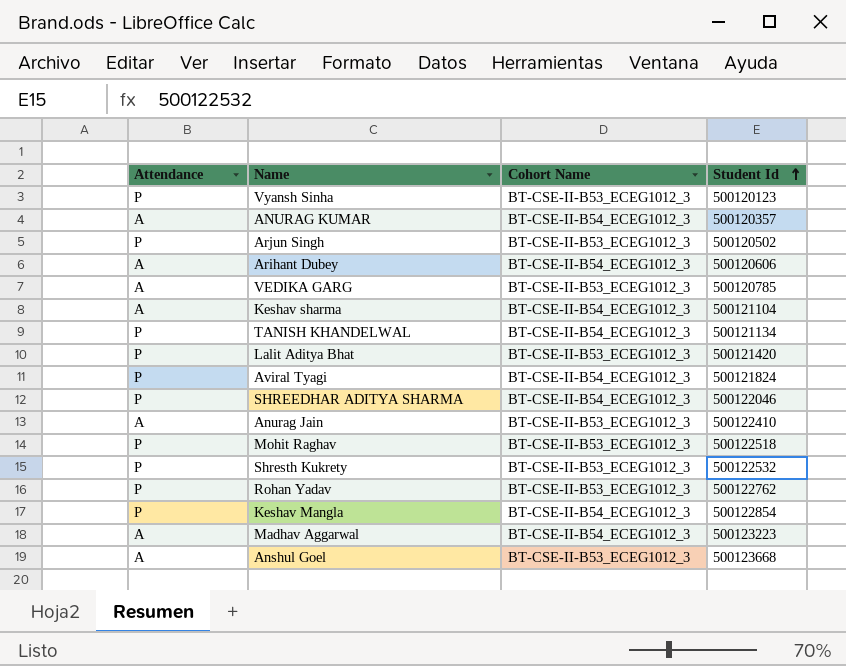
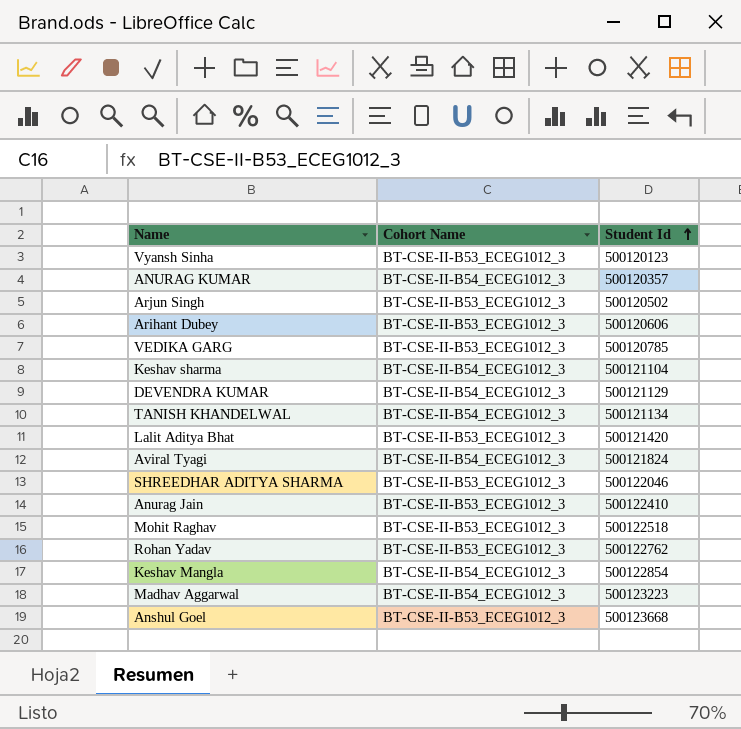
column Attendance | position: 1 -> none
row Shresth Kukrety: P | BT-CSE-II-B53_ECEG1012_3 | 500122532 -> none
Arihant Dubey | Cohort Name: BT-CSE-II-B54_ECEG1012_3 -> BT-CSE-II-B53_ECEG1012_3
row DEVENDRA KUMAR: none -> BT-CSE-II-B54_ECEG1012_3 | 500121129
SHREEDHAR ADITYA SHARMA | Cohort Name: BT-CSE-II-B54_ECEG1012_3 -> BT-CSE-II-B53_ECEG1012_3

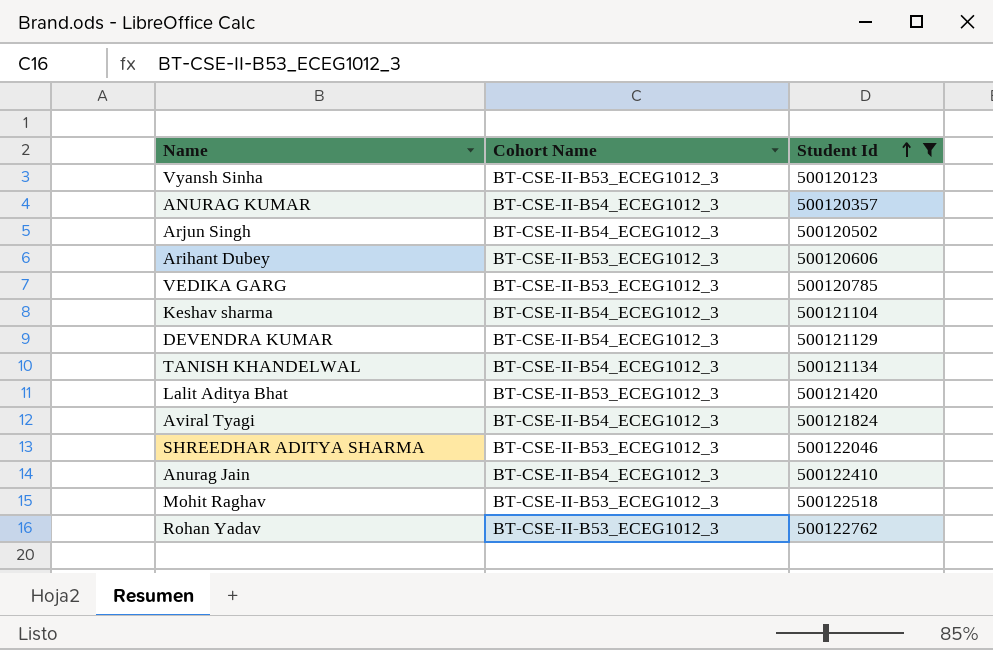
filter: none -> Student Id <= 500122762
Arjun Singh | Cohort Name: BT-CSE-II-B53_ECEG1012_3 -> BT-CSE-II-B54_ECEG1012_3
Anurag Jain | Cohort Name: BT-CSE-II-B53_ECEG1012_3 -> BT-CSE-II-B54_ECEG1012_3

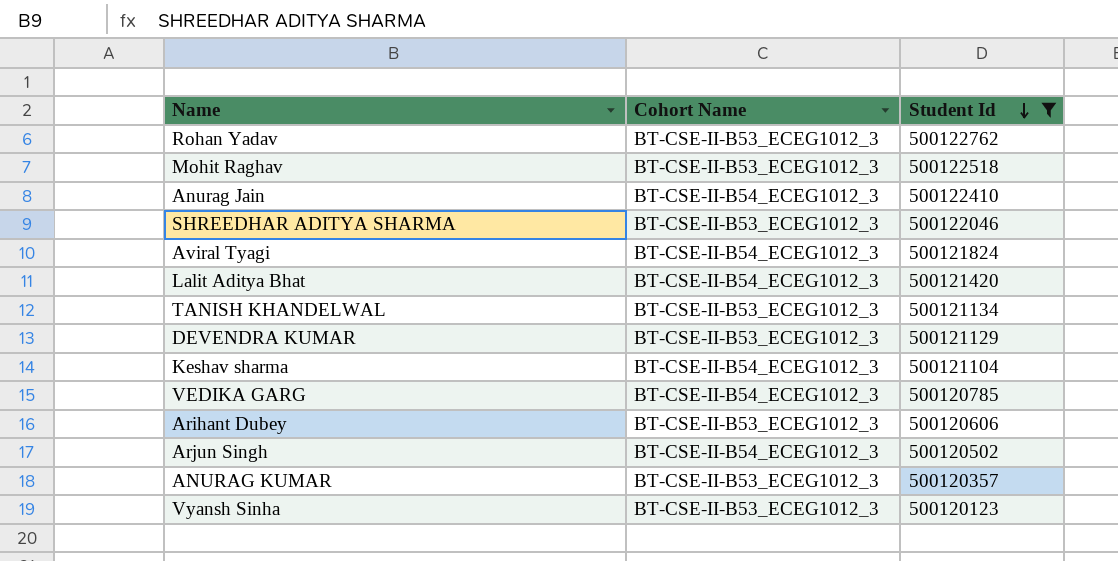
row order: Student Id ascending -> Student Id descending
Lalit Aditya Bhat | Cohort Name: BT-CSE-II-B53_ECEG1012_3 -> BT-CSE-II-B54_ECEG1012_3
TANISH KHANDELWAL | Cohort Name: BT-CSE-II-B54_ECEG1012_3 -> BT-CSE-II-B53_ECEG1012_3
DEVENDRA KUMAR | Cohort Name: BT-CSE-II-B54_ECEG1012_3 -> BT-CSE-II-B53_ECEG1012_3
VEDIKA GARG | Cohort Name: BT-CSE-II-B53_ECEG1012_3 -> BT-CSE-II-B54_ECEG1012_3
ANURAG KUMAR | Cohort Name: BT-CSE-II-B54_ECEG1012_3 -> BT-CSE-II-B53_ECEG1012_3

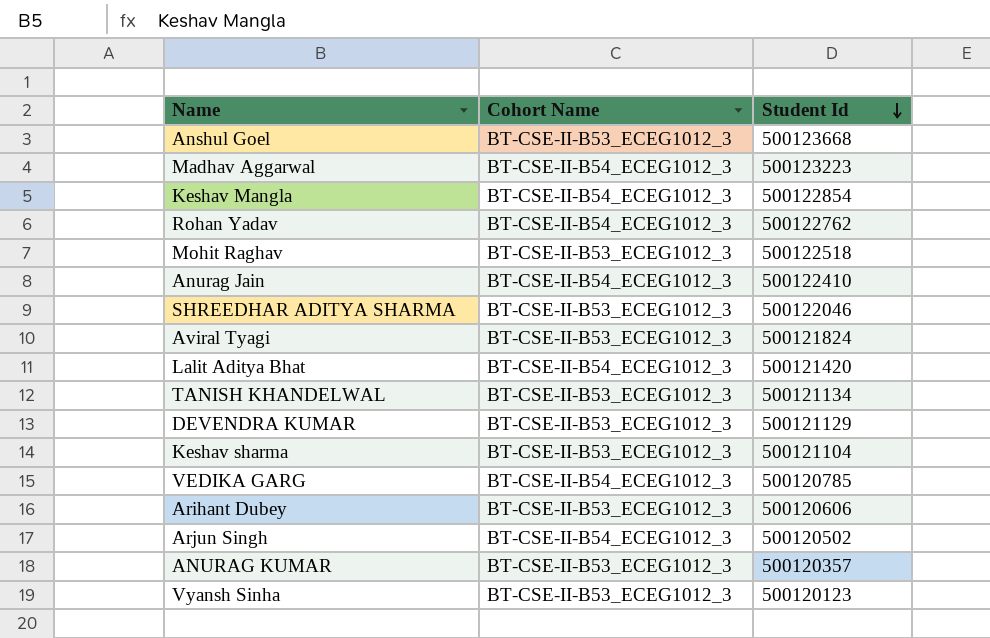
filter: Student Id <= 500122762 -> none
Rohan Yadav | Cohort Name: BT-CSE-II-B53_ECEG1012_3 -> BT-CSE-II-B54_ECEG1012_3
Aviral Tyagi | Cohort Name: BT-CSE-II-B54_ECEG1012_3 -> BT-CSE-II-B53_ECEG1012_3
Keshav sharma | Cohort Name: BT-CSE-II-B54_ECEG1012_3 -> BT-CSE-II-B53_ECEG1012_3

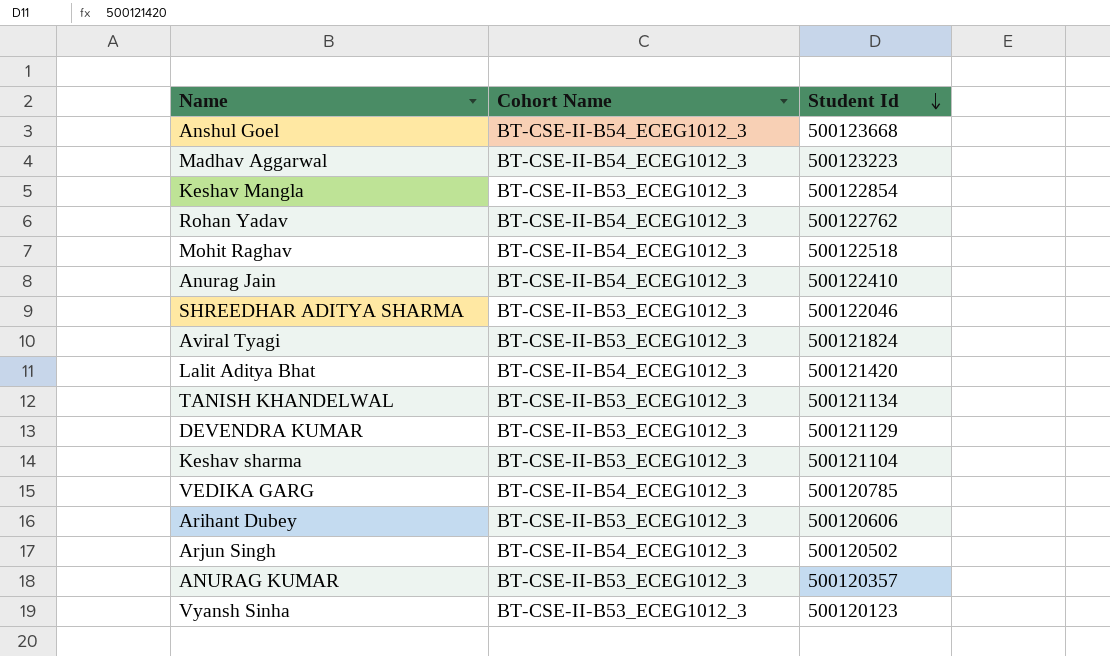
Anshul Goel | Cohort Name: BT-CSE-II-B53_ECEG1012_3 -> BT-CSE-II-B54_ECEG1012_3
Keshav Mangla | Cohort Name: BT-CSE-II-B54_ECEG1012_3 -> BT-CSE-II-B53_ECEG1012_3
Mohit Raghav | Cohort Name: BT-CSE-II-B53_ECEG1012_3 -> BT-CSE-II-B54_ECEG1012_3

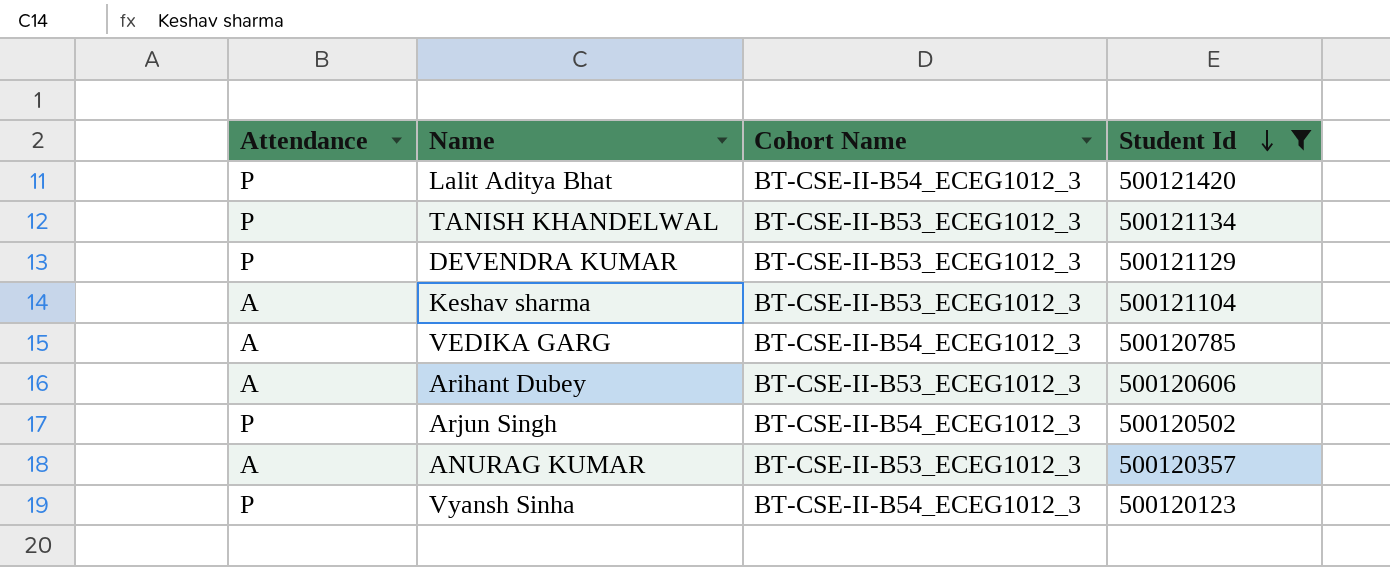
filter: none -> Student Id <= 500121420
column Attendance | position: none -> 1
Vyansh Sinha | Cohort Name: BT-CSE-II-B53_ECEG1012_3 -> BT-CSE-II-B54_ECEG1012_3

